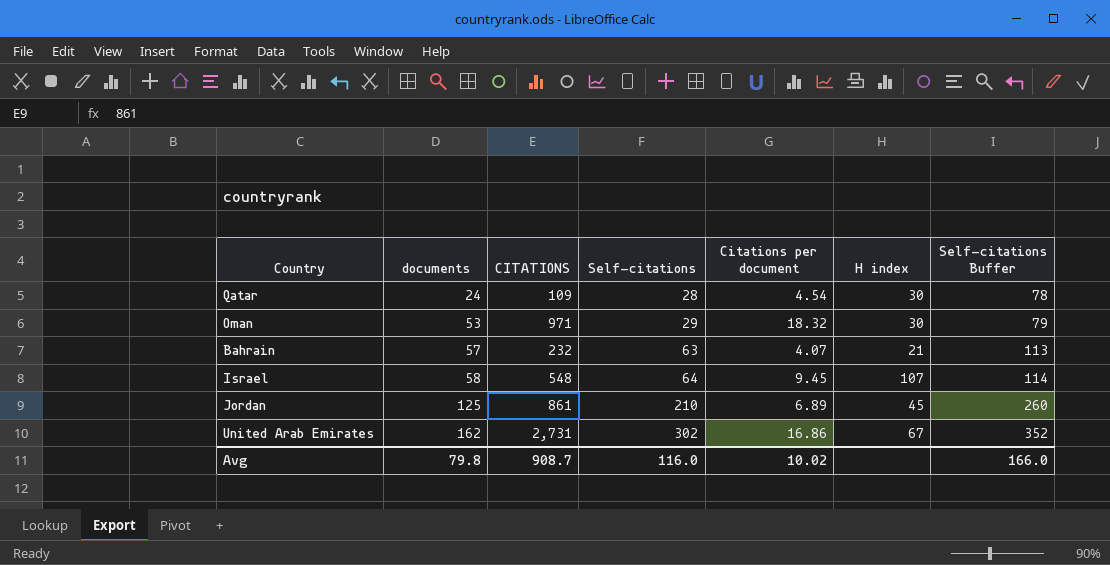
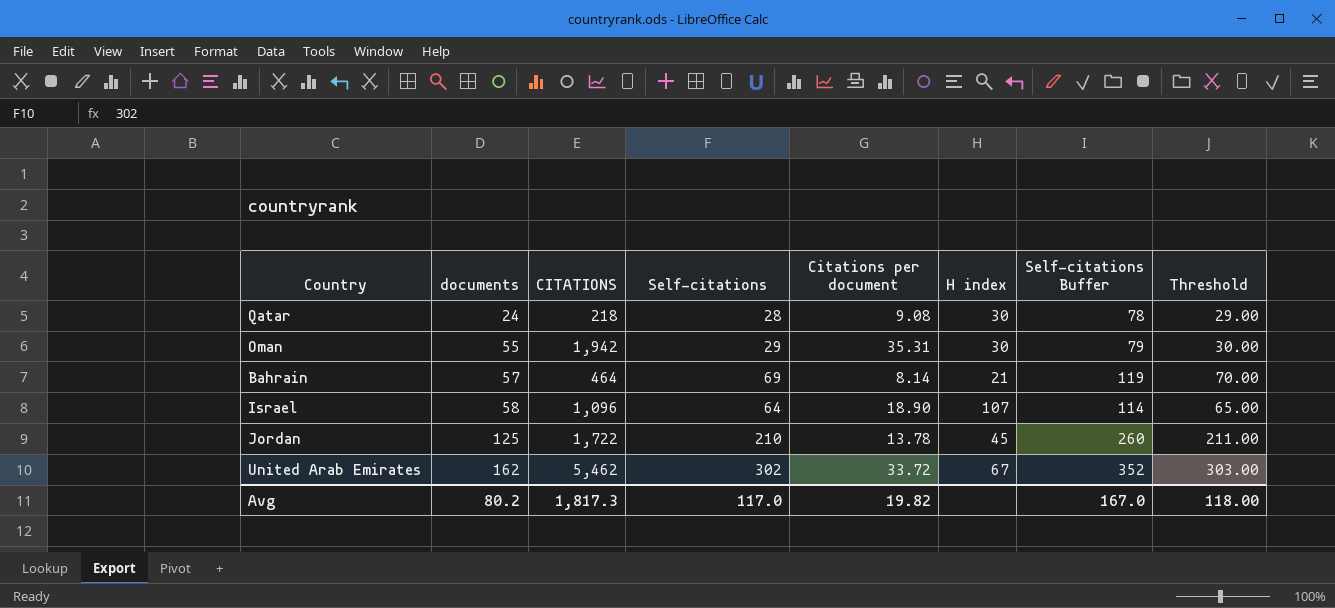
column Threshold | formula: none -> [Self-citations] + 1
Qatar | CITATIONS: 109 -> 218
Qatar | Citations per document: 4.54 -> 9.08
Oman | documents: 53 -> 55
Oman | CITATIONS: 971 -> 1,942
Oman | Citations per document: 18.32 -> 35.31
Bahrain | CITATIONS: 232 -> 464
Bahrain | Self-citations: 63 -> 69
Bahrain | Citations per document: 4.07 -> 8.14
Bahrain | Self-citations Buffer: 113 -> 119
Israel | CITATIONS: 548 -> 1,096
Israel | Citations per document: 9.45 -> 18.90
Jordan | CITATIONS: 861 -> 1,722
Jordan | Citations per document: 6.89 -> 13.78
United Arab Emirates | CITATIONS: 2,731 -> 5,462
United Arab Emirates | Citations per document: 16.86 -> 33.72
Avg | documents: 79.8 -> 80.2
Avg | CITATIONS: 908.7 -> 1,817.3
Avg | Self-citations: 116.0 -> 117.0
Avg | Citations per document: 10.02 -> 19.82
Avg | Self-citations Buffer: 166.0 -> 167.0

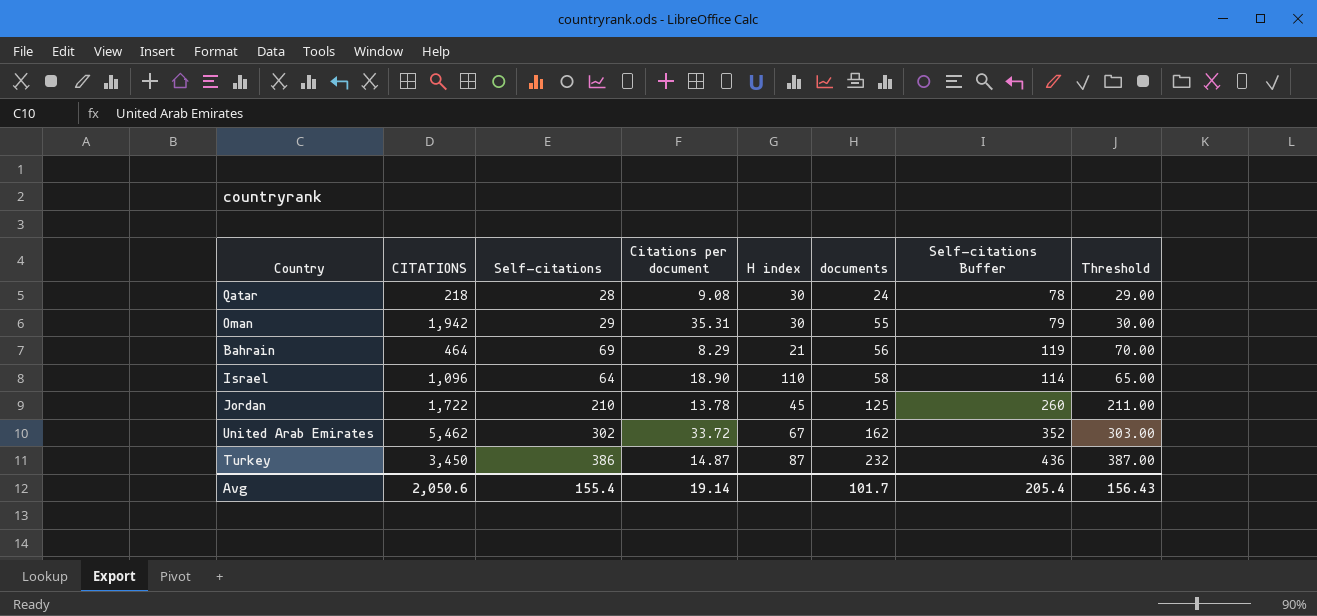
column documents | position: 2 -> 6
Bahrain | Citations per document: 8.14 -> 8.29
Bahrain | documents: 57 -> 56
Israel | H index: 107 -> 110
row Turkey: none -> 3,450 | 386 | 14.87 | 87 | 232 | 436 | 387.00
Avg | CITATIONS: 1,817.3 -> 2,050.6
Avg | Self-citations: 117.0 -> 155.4
Avg | Citations per document: 19.82 -> 19.14
Avg | documents: 80.2 -> 101.7
Avg | Self-citations Buffer: 167.0 -> 205.4
Avg | Threshold: 118.00 -> 156.43

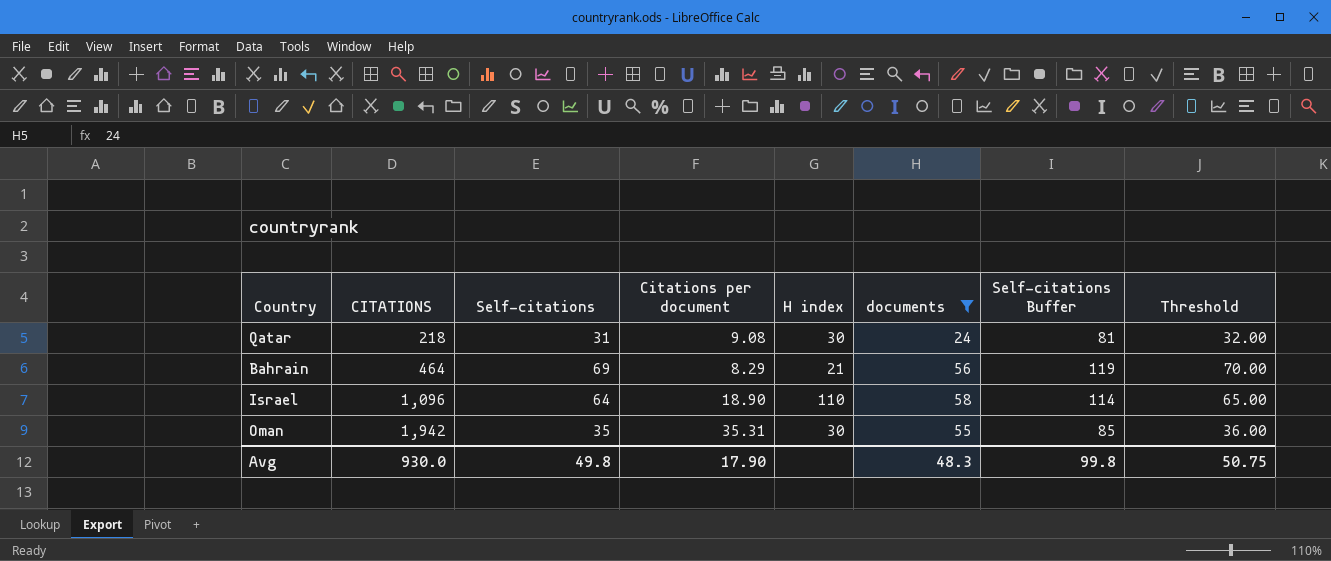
filter: none -> documents <= 58
row order: documents ascending -> CITATIONS ascending
Qatar | Self-citations: 28 -> 31
Qatar | Self-citations Buffer: 78 -> 81
Qatar | Threshold: 29.00 -> 32.00
Oman | Self-citations: 29 -> 35
Oman | Self-citations Buffer: 79 -> 85
Oman | Threshold: 30.00 -> 36.00
Avg | CITATIONS: 2,050.6 -> 930.0
Avg | Self-citations: 155.4 -> 49.8
Avg | Citations per document: 19.14 -> 17.90
Avg | documents: 101.7 -> 48.3
Avg | Self-citations Buffer: 205.4 -> 99.8
Avg | Threshold: 156.43 -> 50.75

